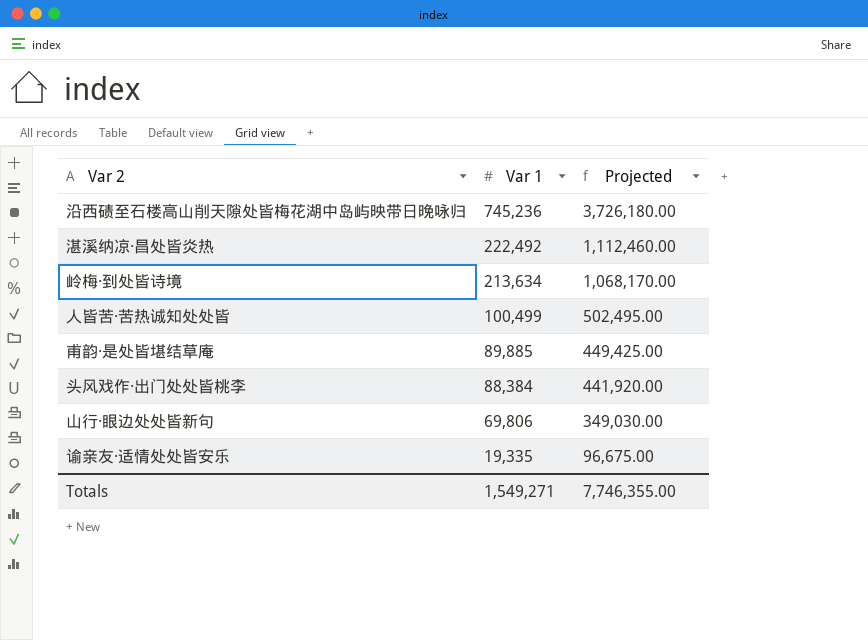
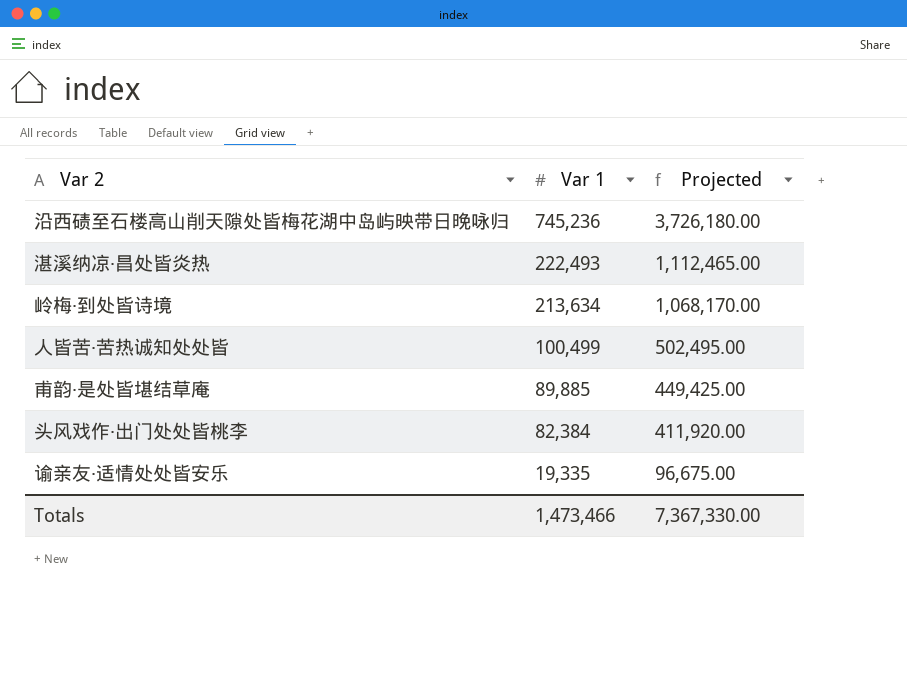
row 山行·眼边处处皆新句: 69,806 | 349,030.00 -> none
湛溪纳凉·昌处皆炎热 | Var 1: 222,492 -> 222,493
湛溪纳凉·昌处皆炎热 | Projected: 1,112,460.00 -> 1,112,465.00
头风戏作·出门处处皆桃李 | Var 1: 88,384 -> 82,384
头风戏作·出门处处皆桃李 | Projected: 441,920.00 -> 411,920.00
Totals | Var 1: 1,549,271 -> 1,473,466
Totals | Projected: 7,746,355.00 -> 7,367,330.00

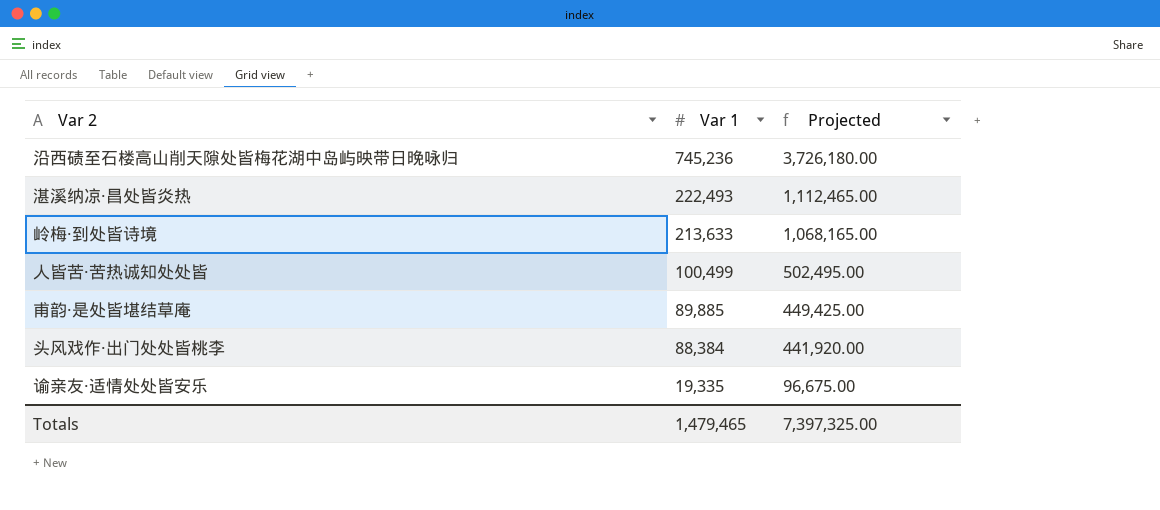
岭梅·到处皆诗境 | Var 1: 213,634 -> 213,633
岭梅·到处皆诗境 | Projected: 1,068,170.00 -> 1,068,165.00
头风戏作·出门处处皆桃李 | Var 1: 82,384 -> 88,384
头风戏作·出门处处皆桃李 | Projected: 411,920.00 -> 441,920.00
Totals | Var 1: 1,473,466 -> 1,479,465
Totals | Projected: 7,367,330.00 -> 7,397,325.00

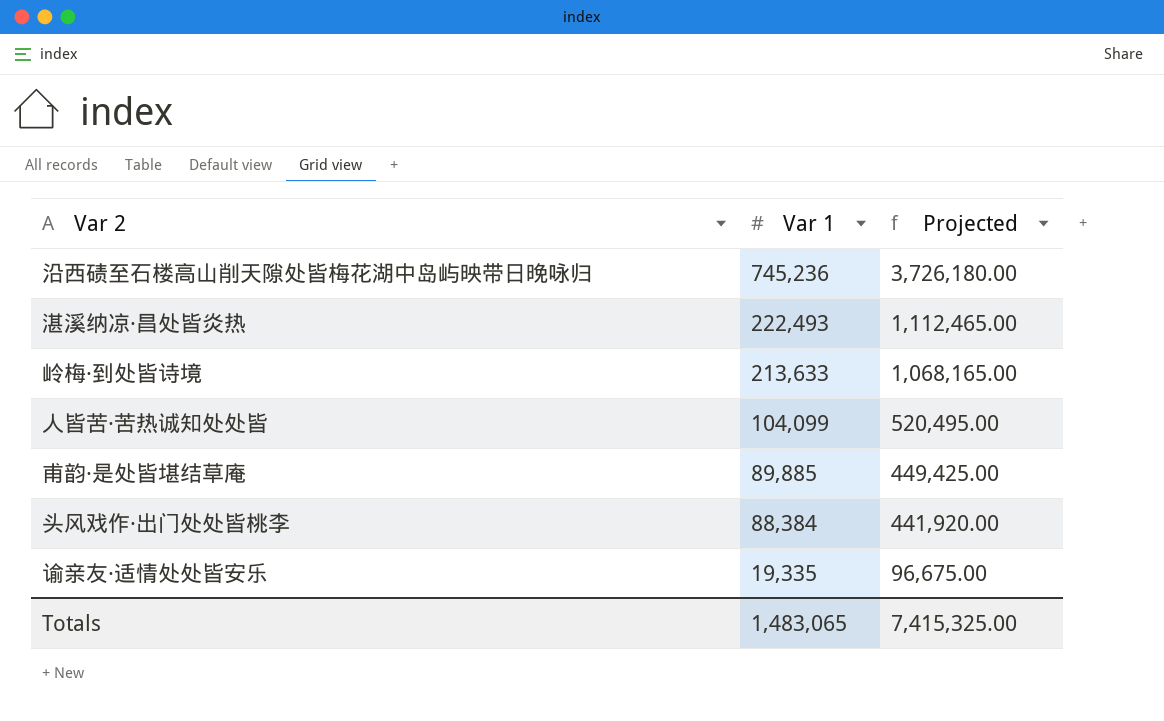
人皆苦·苦热诚知处处皆 | Var 1: 100,499 -> 104,099
人皆苦·苦热诚知处处皆 | Projected: 502,495.00 -> 520,495.00
Totals | Var 1: 1,479,465 -> 1,483,065
Totals | Projected: 7,397,325.00 -> 7,415,325.00

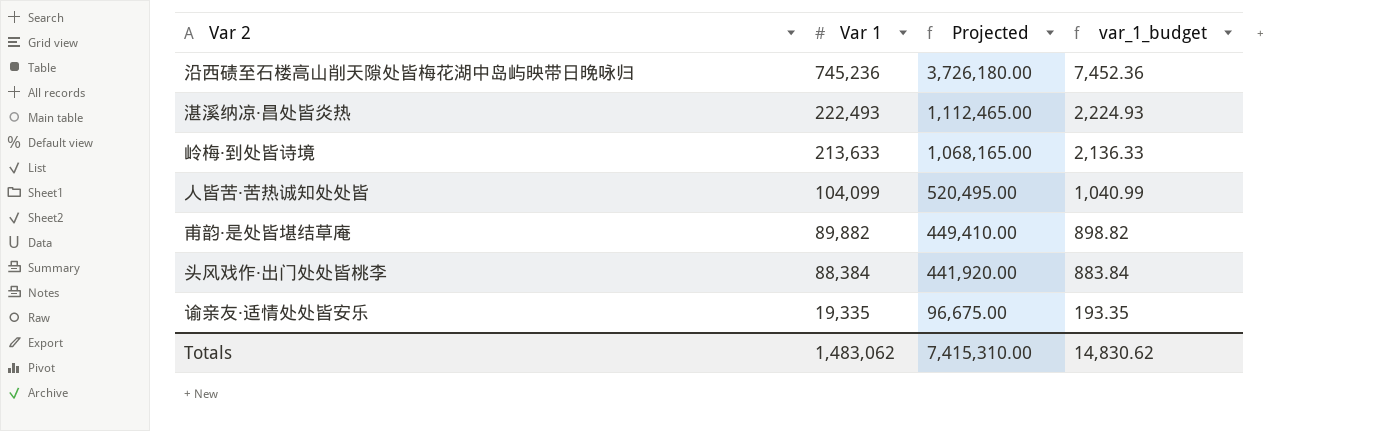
column var_1_budget | formula: none -> [Var 1] * 0.01
甫韵·是处皆堪结草庵 | Var 1: 89,885 -> 89,882
甫韵·是处皆堪结草庵 | Projected: 449,425.00 -> 449,410.00
Totals | Var 1: 1,483,065 -> 1,483,062
Totals | Projected: 7,415,325.00 -> 7,415,310.00

